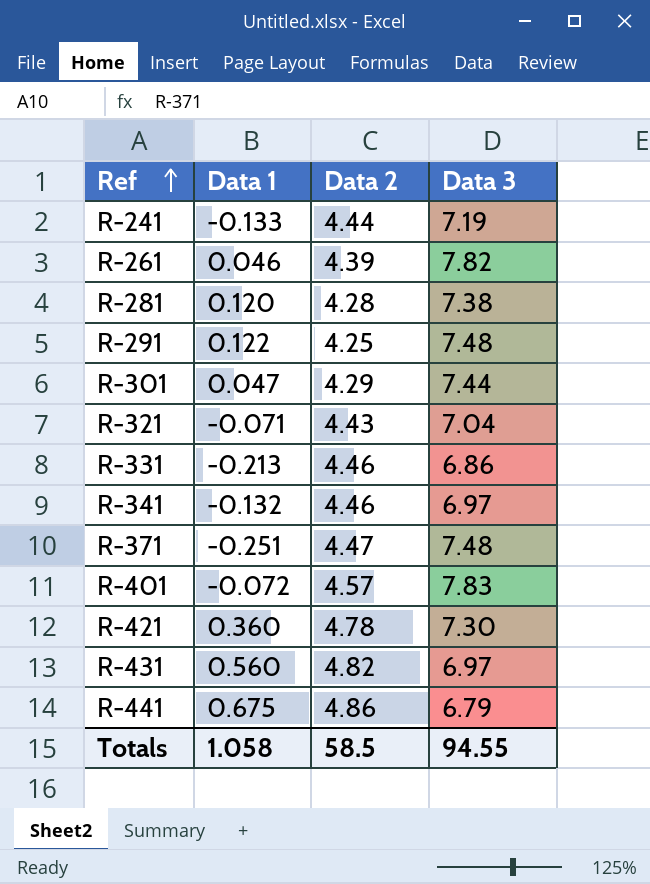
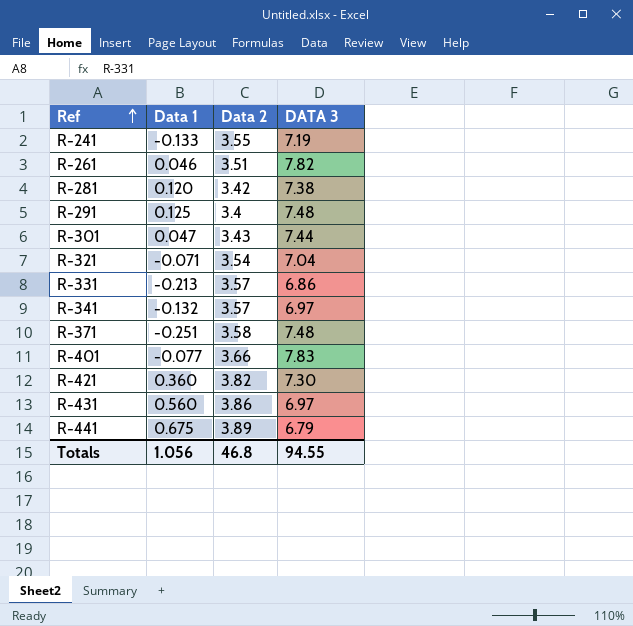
column name: Data 3 -> DATA 3
R-241 | Data 2: 4.44 -> 3.55
R-261 | Data 2: 4.39 -> 3.51
R-281 | Data 2: 4.28 -> 3.42
R-291 | Data 1: 0.122 -> 0.125
R-291 | Data 2: 4.25 -> 3.4
R-301 | Data 2: 4.29 -> 3.43
R-321 | Data 2: 4.43 -> 3.54
R-331 | Data 2: 4.46 -> 3.57
R-341 | Data 2: 4.46 -> 3.57
R-371 | Data 2: 4.47 -> 3.58
R-401 | Data 1: -0.072 -> -0.077
R-401 | Data 2: 4.57 -> 3.66
R-421 | Data 2: 4.78 -> 3.82
R-431 | Data 2: 4.82 -> 3.86
R-441 | Data 2: 4.86 -> 3.89
Totals | Data 1: 1.058 -> 1.056
Totals | Data 2: 58.5 -> 46.8

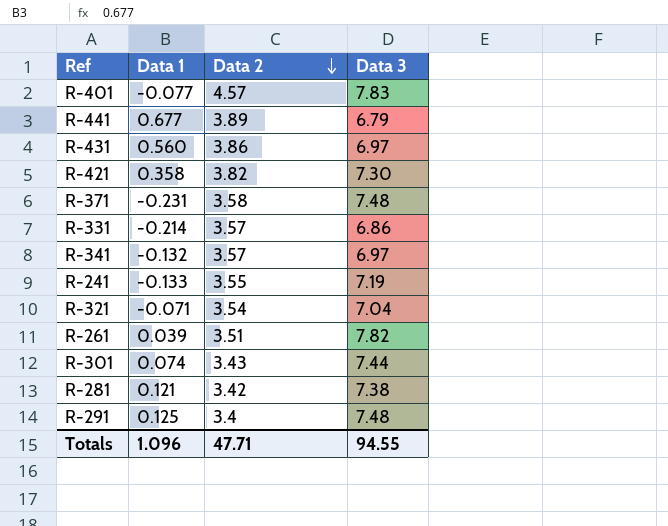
row order: Ref ascending -> Data 2 descending
column name: DATA 3 -> Data 3
R-401 | Data 2: 3.66 -> 4.57
R-441 | Data 1: 0.675 -> 0.677
R-421 | Data 1: 0.360 -> 0.358
R-371 | Data 1: -0.251 -> -0.231
R-331 | Data 1: -0.213 -> -0.214
R-261 | Data 1: 0.046 -> 0.039
R-301 | Data 1: 0.047 -> 0.074
R-281 | Data 1: 0.120 -> 0.121
Totals | Data 1: 1.056 -> 1.096
Totals | Data 2: 46.8 -> 47.71

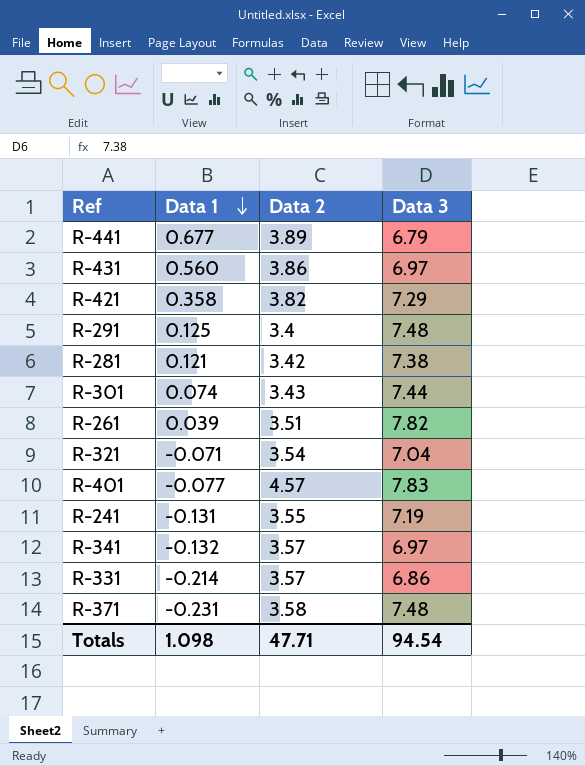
row order: Data 2 descending -> Data 1 descending
R-421 | Data 3: 7.30 -> 7.29
R-241 | Data 1: -0.133 -> -0.131
Totals | Data 1: 1.096 -> 1.098
Totals | Data 3: 94.55 -> 94.54

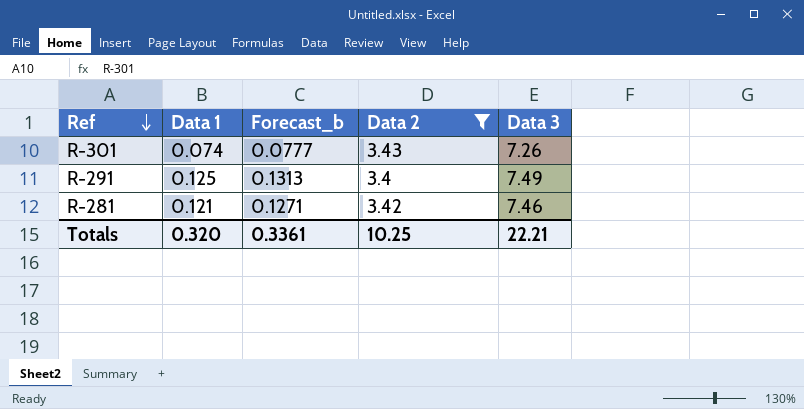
filter: none -> Data 2 <= 3.43
row order: Data 1 descending -> Ref descending
column Forecast_b | formula: none -> [Data 1] * 1.05
R-301 | Data 3: 7.44 -> 7.26
R-291 | Data 3: 7.48 -> 7.49
R-281 | Data 3: 7.38 -> 7.46
Totals | Data 1: 1.098 -> 0.320
Totals | Data 2: 47.71 -> 10.25
Totals | Data 3: 94.54 -> 22.21

